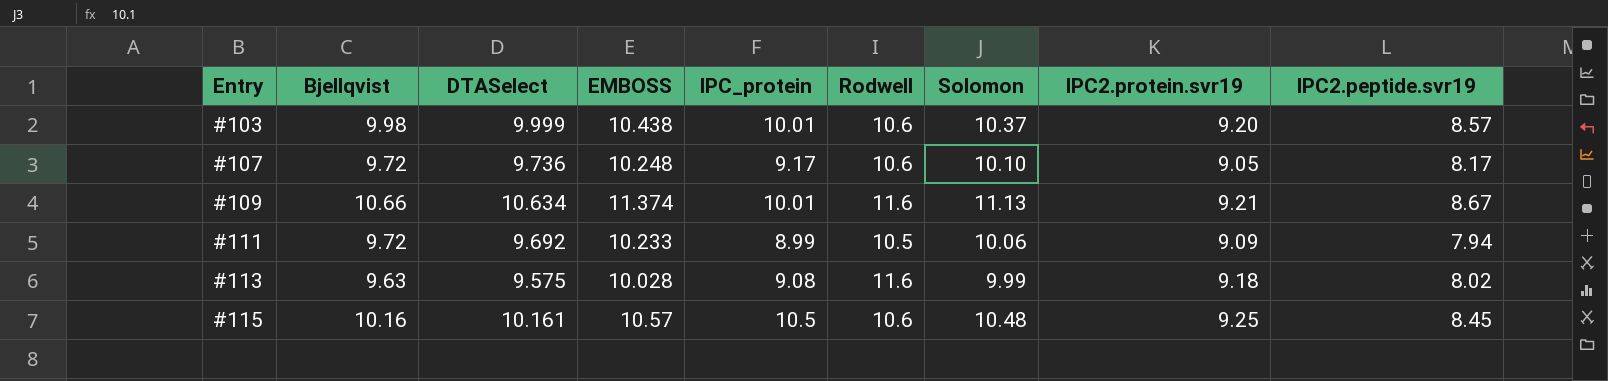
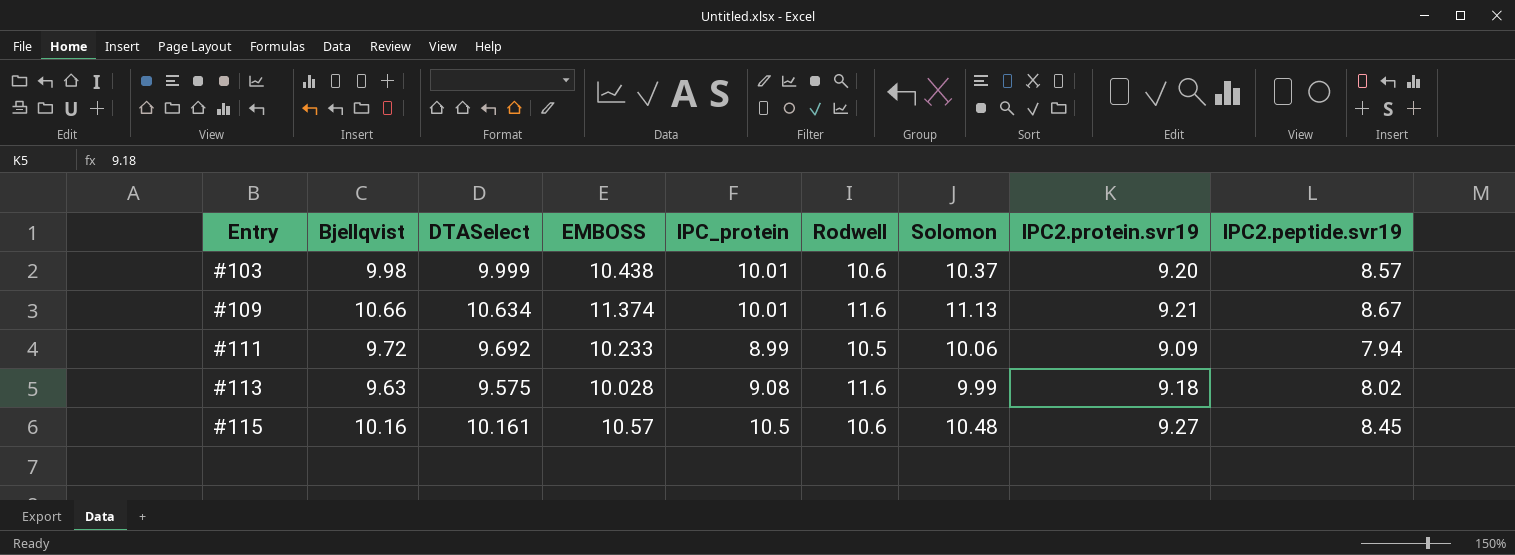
row #107: 9.72 | 9.736 | 10.248 | 9.17 | 10.6 | 10.10 | 9.05 | 8.17 -> none
#115 | IPC2.protein.svr19: 9.25 -> 9.27

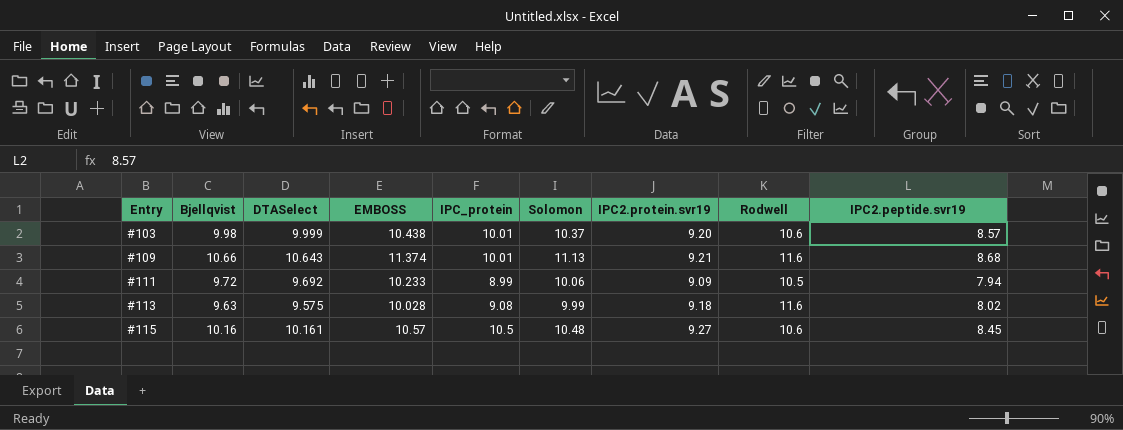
column Rodwell | position: 6 -> 8
#109 | DTASelect: 10.634 -> 10.643
#109 | IPC2.peptide.svr19: 8.67 -> 8.68

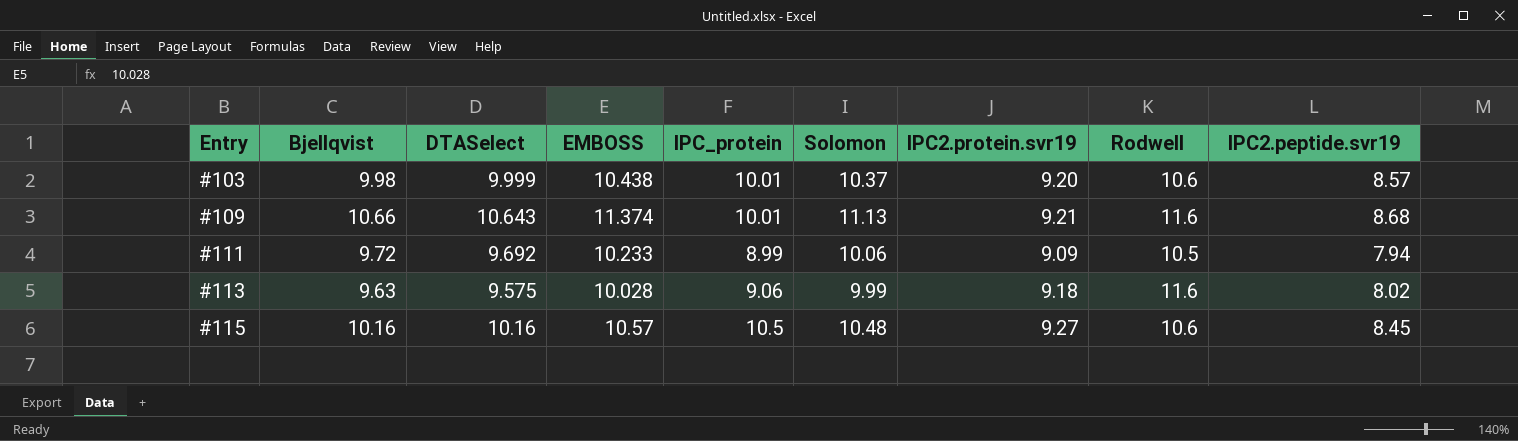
#113 | IPC_protein: 9.08 -> 9.06
#115 | DTASelect: 10.161 -> 10.16

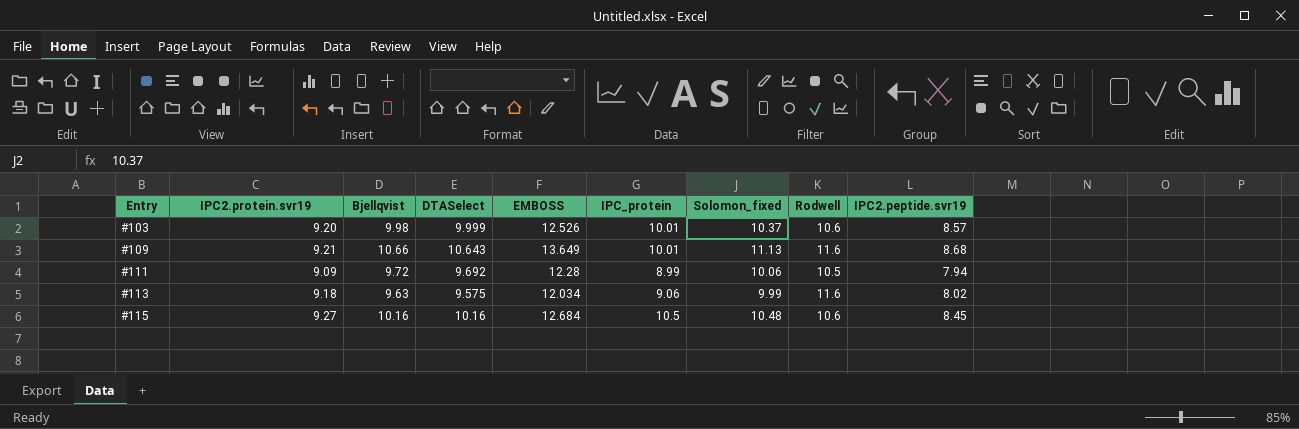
column IPC2.protein.svr19 | position: 7 -> 2
column name: Solomon -> Solomon_fixed
#103 | EMBOSS: 10.438 -> 12.526
#109 | EMBOSS: 11.374 -> 13.649
#111 | EMBOSS: 10.233 -> 12.28
#113 | EMBOSS: 10.028 -> 12.034
#115 | EMBOSS: 10.57 -> 12.684

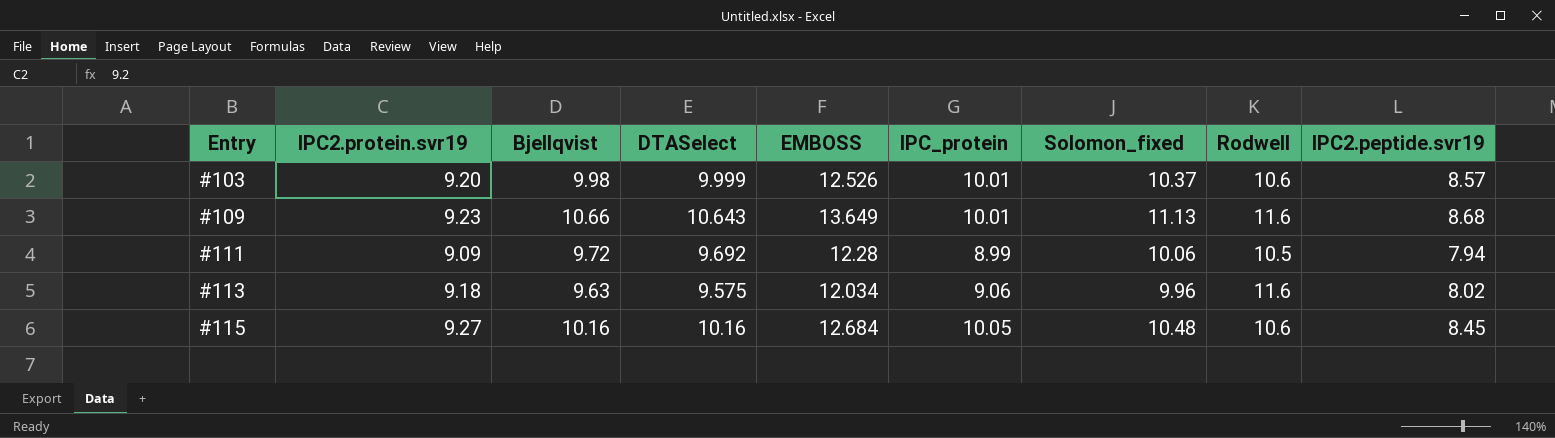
#109 | IPC2.protein.svr19: 9.21 -> 9.23
#113 | Solomon_fixed: 9.99 -> 9.96
#115 | IPC_protein: 10.5 -> 10.05

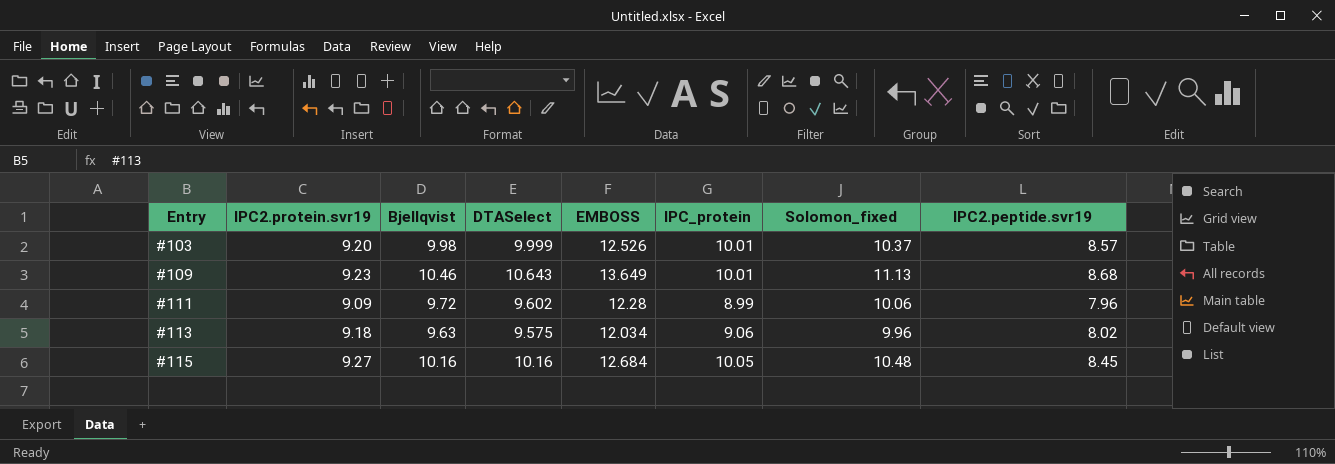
column Rodwell | position: 8 -> none
#109 | Bjellqvist: 10.66 -> 10.46
#111 | DTASelect: 9.692 -> 9.602
#111 | IPC2.peptide.svr19: 7.94 -> 7.96

